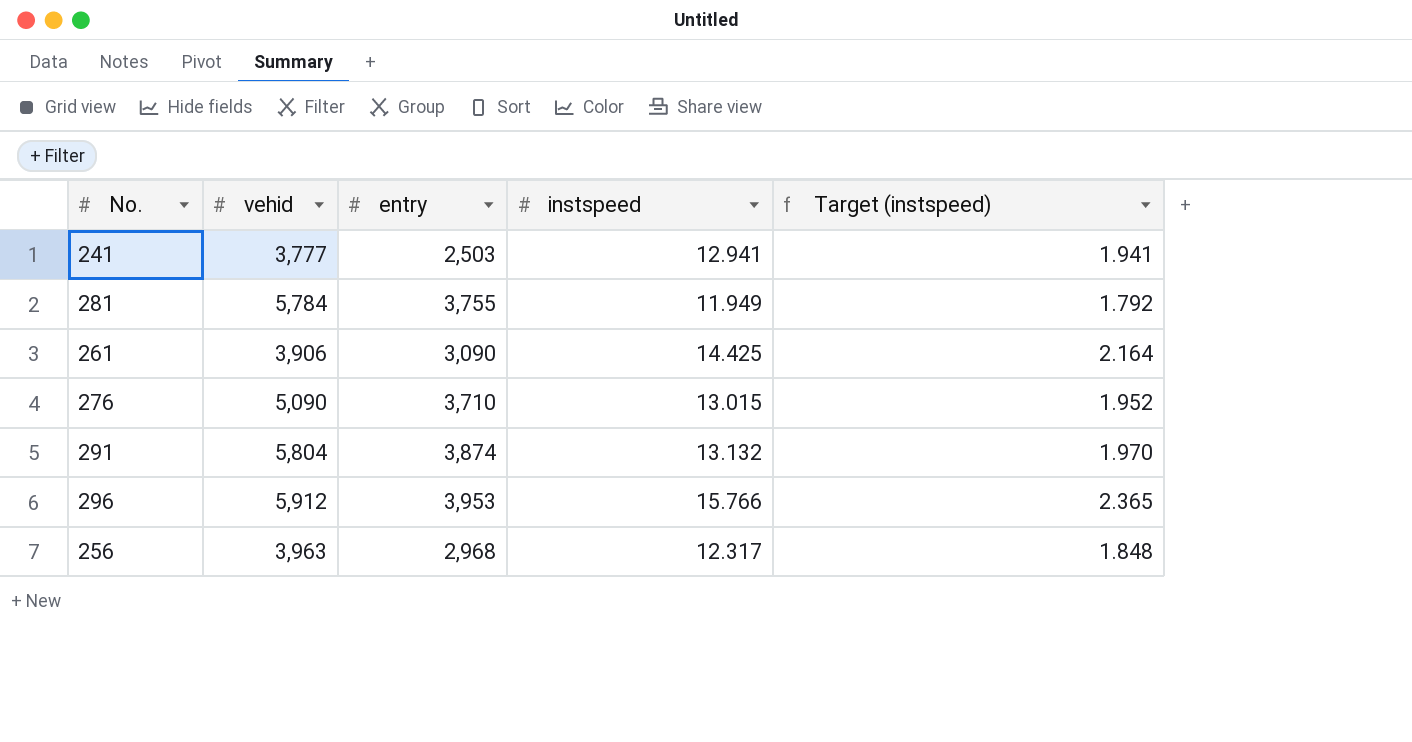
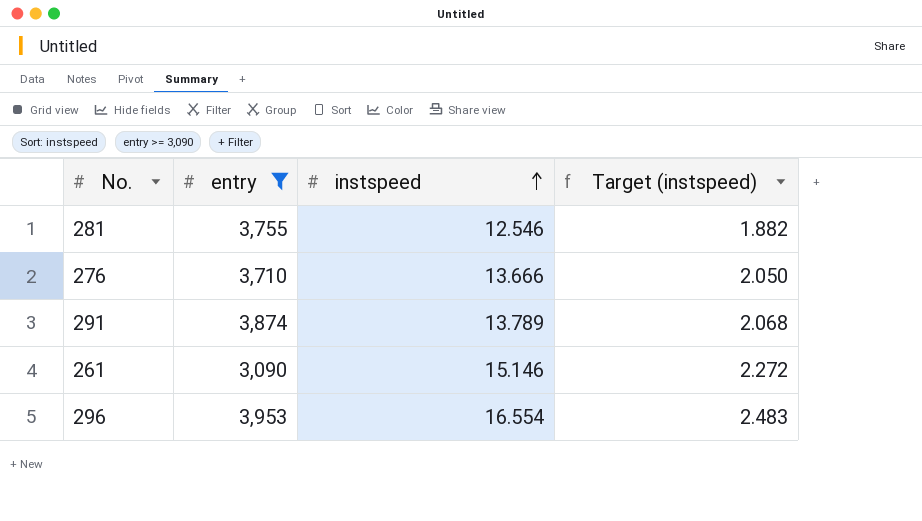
filter: none -> entry >= 3,090
row order: none -> instspeed ascending
column vehid | position: 2 -> none
281 | instspeed: 11.949 -> 12.546
281 | Target (instspeed): 1.792 -> 1.882
276 | instspeed: 13.015 -> 13.666
276 | Target (instspeed): 1.952 -> 2.050
291 | instspeed: 13.132 -> 13.789
291 | Target (instspeed): 1.970 -> 2.068
261 | instspeed: 14.425 -> 15.146
261 | Target (instspeed): 2.164 -> 2.272
296 | instspeed: 15.766 -> 16.554
296 | Target (instspeed): 2.365 -> 2.483

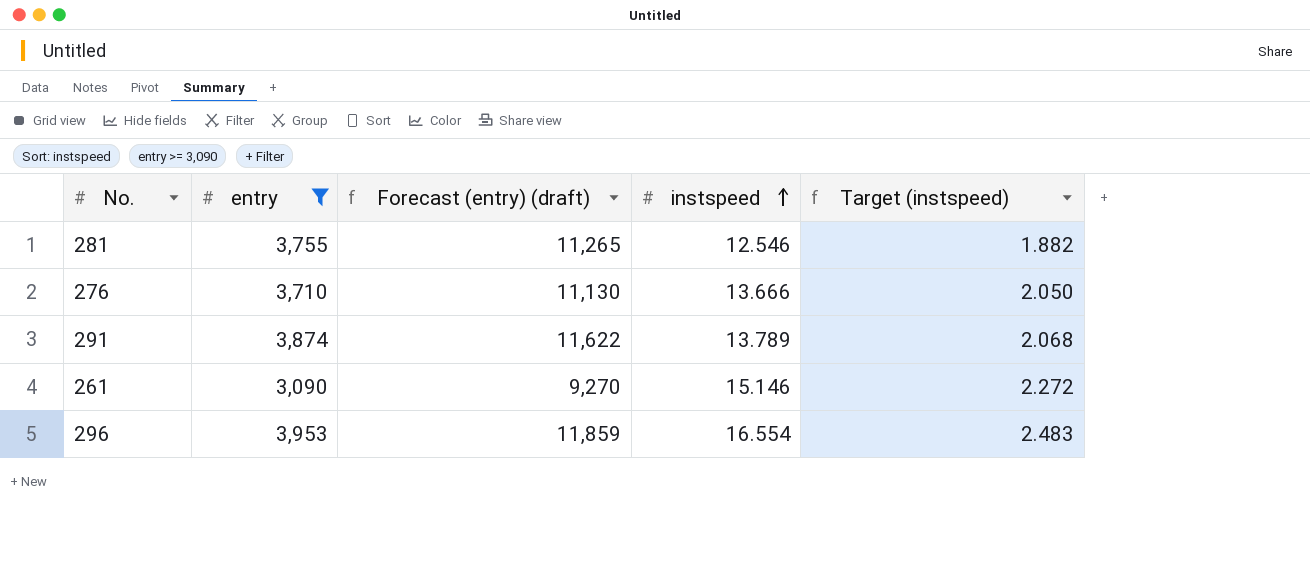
column Forecast (entry) (draft) | formula: none -> [entry] * 3

